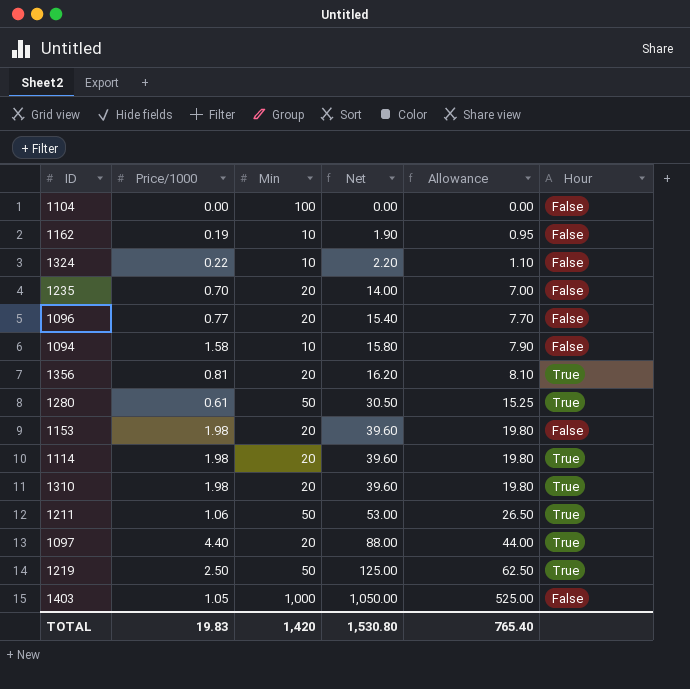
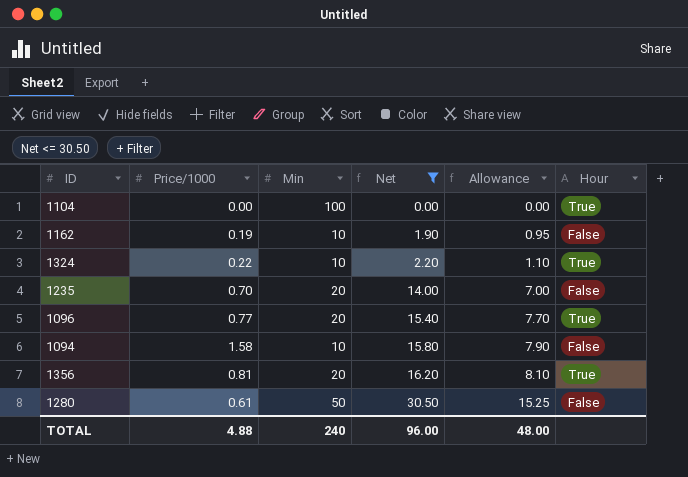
filter: none -> Net <= 30.50
1104 | Hour: False -> True
1324 | Hour: False -> True
1096 | Hour: False -> True
1280 | Hour: True -> False
TOTAL | Price/1000: 19.83 -> 4.88
TOTAL | Min: 1,420 -> 240
TOTAL | Net: 1,530.80 -> 96.00
TOTAL | Allowance: 765.40 -> 48.00

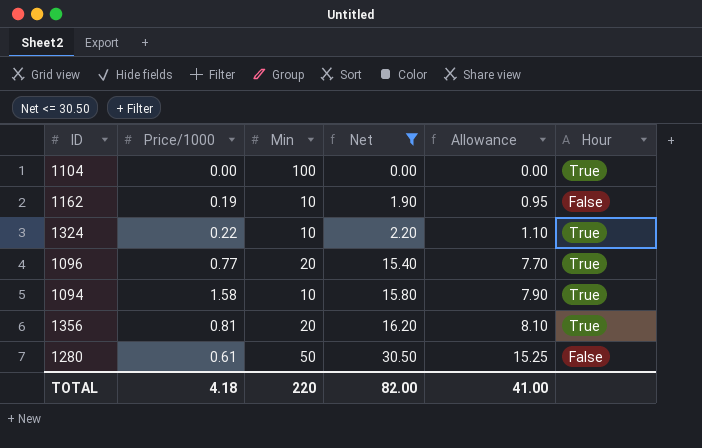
row 1235: 0.70 | 20 | 14.00 | 7.00 | False -> none
1094 | Hour: False -> True
TOTAL | Price/1000: 4.88 -> 4.18
TOTAL | Min: 240 -> 220
TOTAL | Net: 96.00 -> 82.00
TOTAL | Allowance: 48.00 -> 41.00

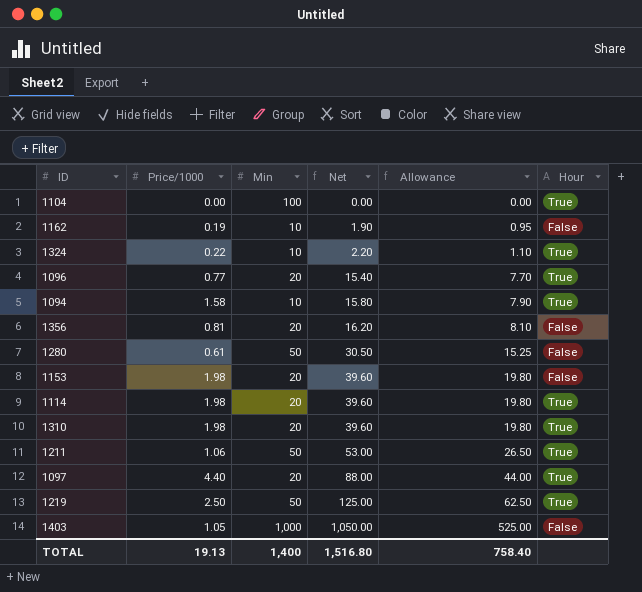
filter: Net <= 30.50 -> none
1356 | Hour: True -> False
TOTAL | Price/1000: 4.18 -> 19.13
TOTAL | Min: 220 -> 1,400
TOTAL | Net: 82.00 -> 1,516.80
TOTAL | Allowance: 41.00 -> 758.40

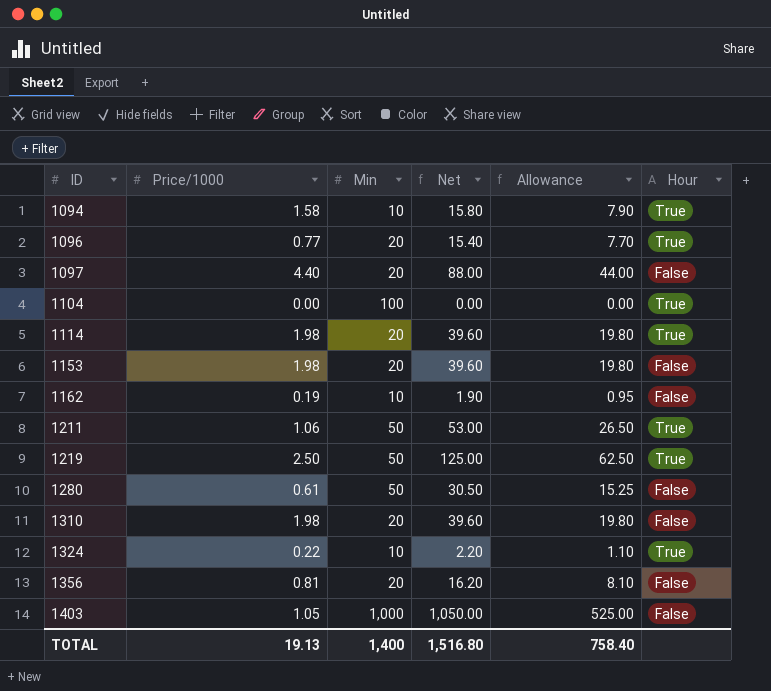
row order: Net ascending -> ID ascending
1097 | Hour: True -> False
1310 | Hour: True -> False

